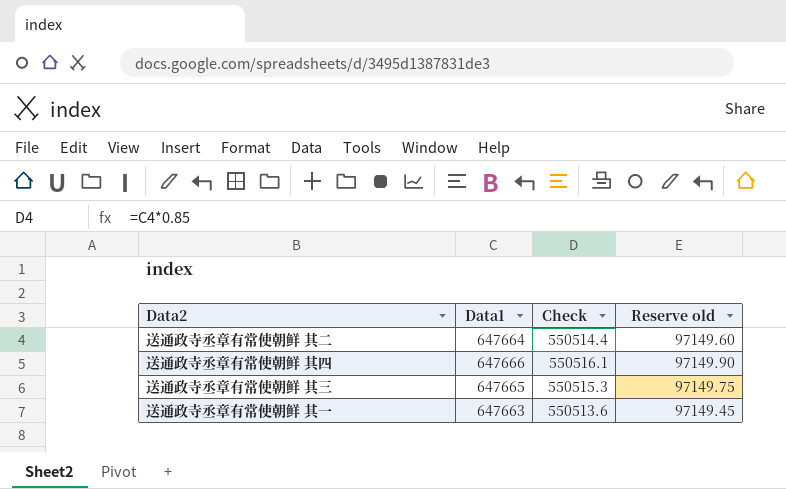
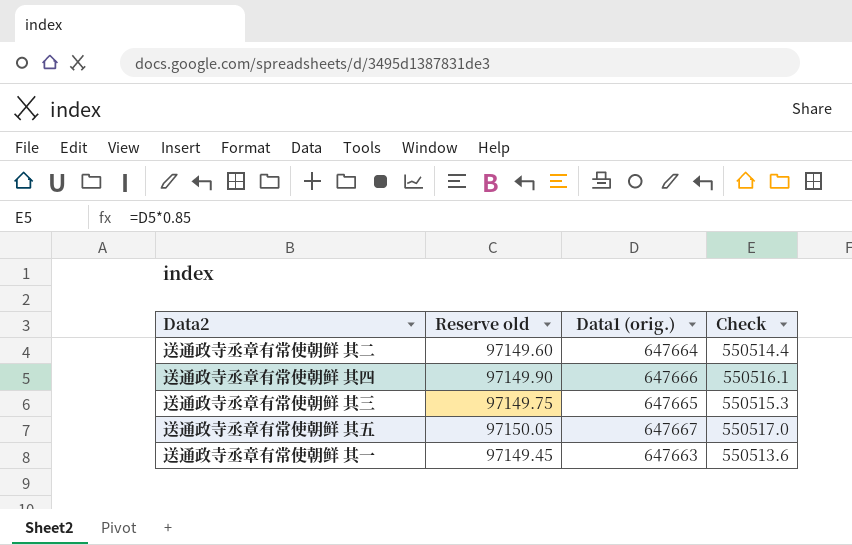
column Reserve old | position: 4 -> 2
column name: Data1 -> Data1 (orig.)
row 送通政寺丞章有常使朝鲜 其五: none -> 97150.05 | 647667 | 550517.0

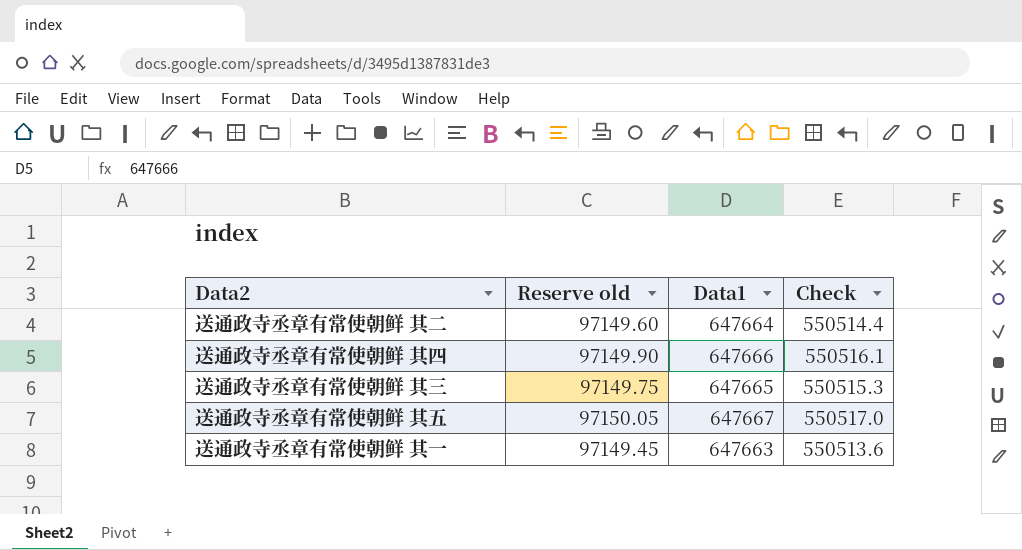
column name: Data1 (orig.) -> Data1

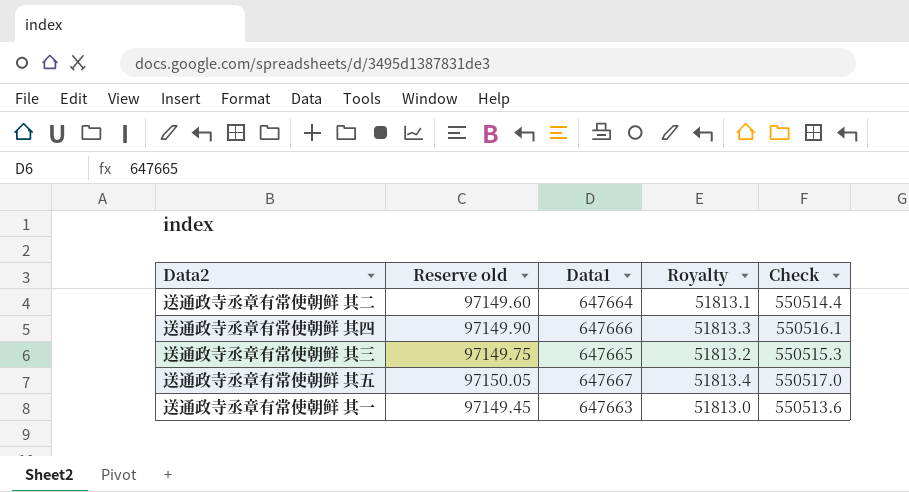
column Royalty | formula: none -> [Data1] * 0.08

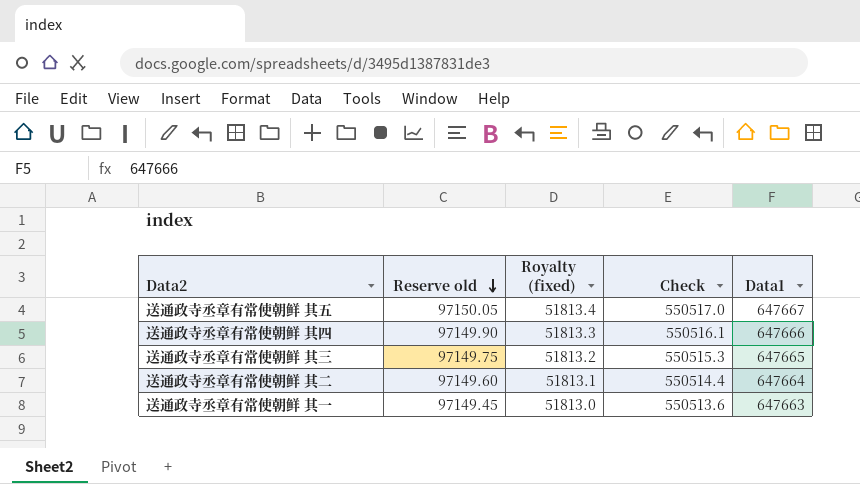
row order: none -> Reserve old descending
column name: Royalty -> Royalty (fixed)
column Data1 | position: 3 -> 5

